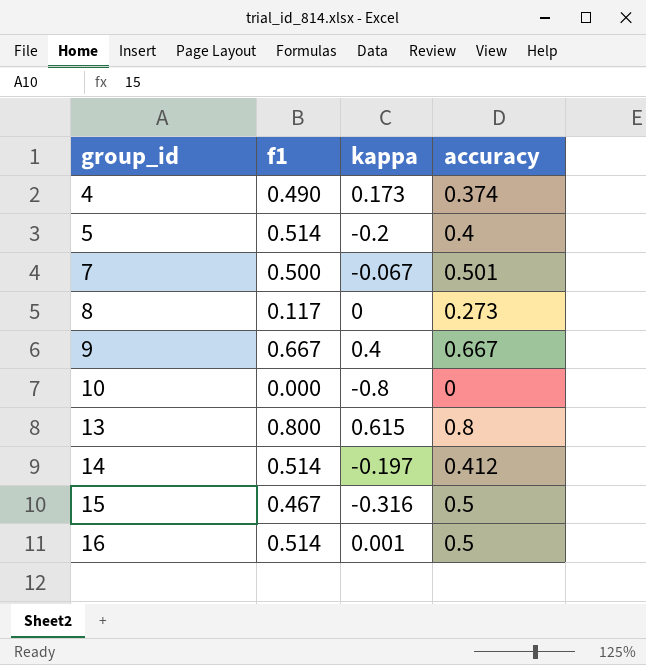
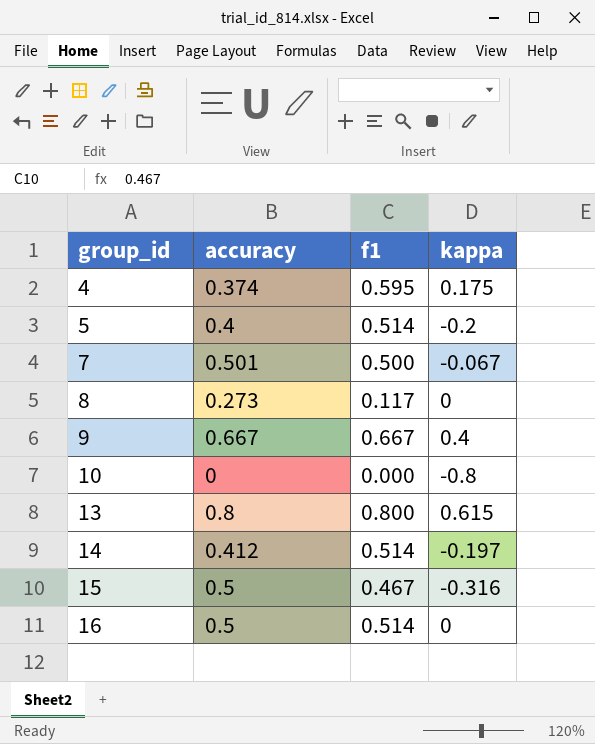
column accuracy | position: 4 -> 2
4 | f1: 0.490 -> 0.595
4 | kappa: 0.173 -> 0.175
16 | kappa: 0.001 -> 0

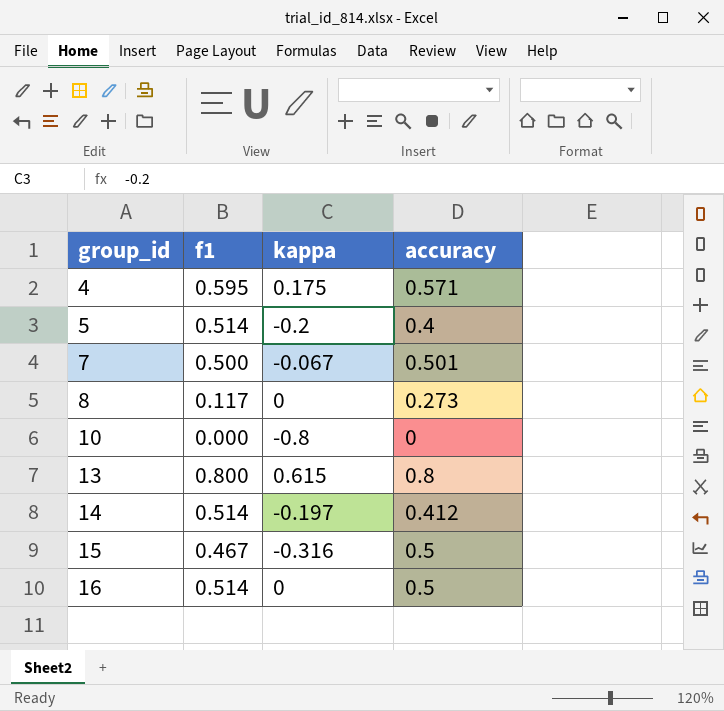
column accuracy | position: 2 -> 4
row 9: 0.667 | 0.667 | 0.4 -> none
4 | accuracy: 0.374 -> 0.571

